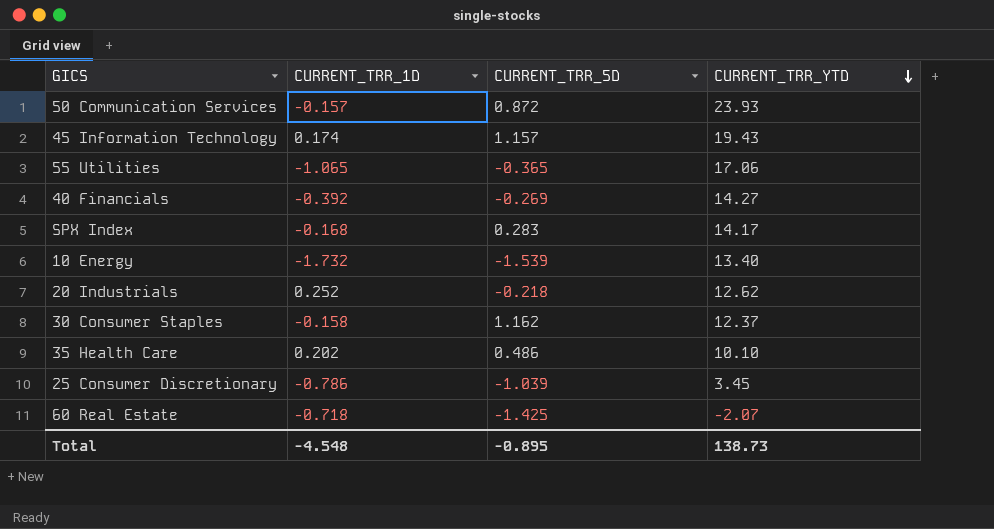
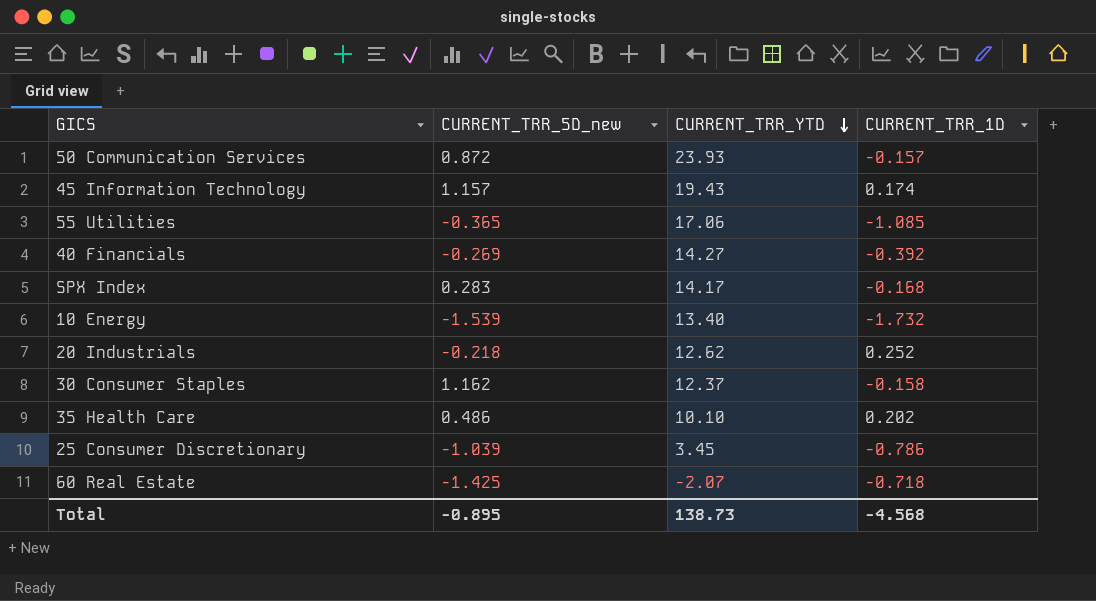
column name: CURRENT_TRR_5D -> CURRENT_TRR_5D_new
column CURRENT_TRR_1D | position: 2 -> 4
55 Utilities | CURRENT_TRR_1D: -1.065 -> -1.085
Total | CURRENT_TRR_1D: -4.548 -> -4.568

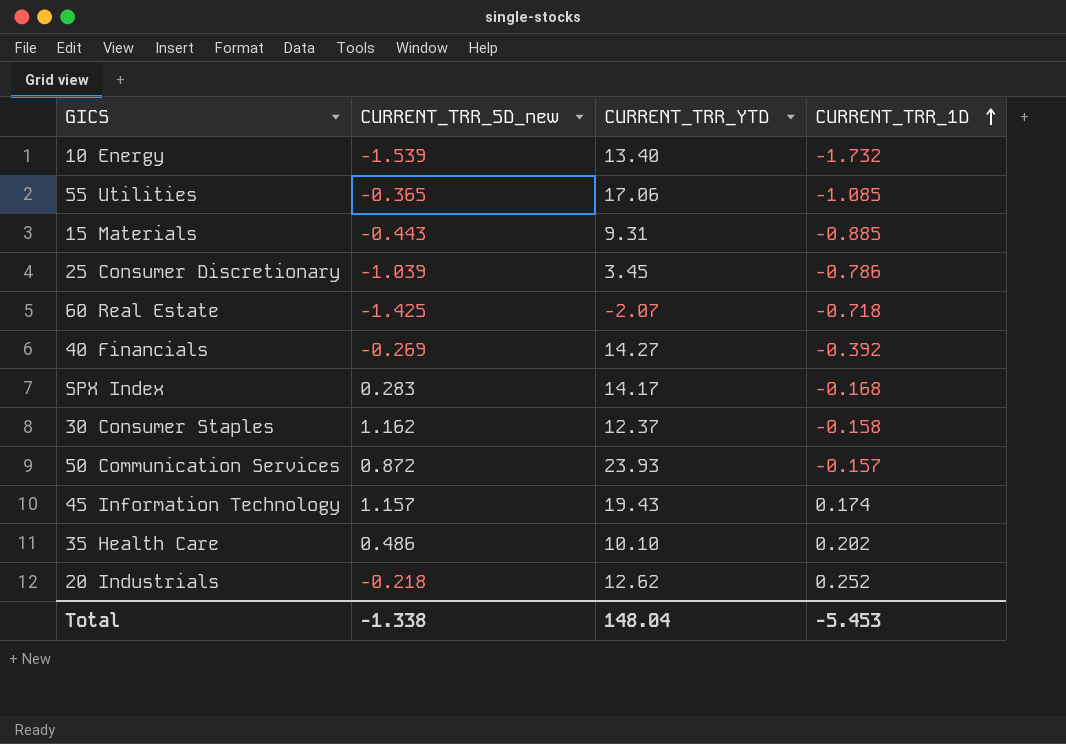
row order: CURRENT_TRR_YTD descending -> CURRENT_TRR_1D ascending
row 15 Materials: none -> -0.443 | 9.31 | -0.885
Total | CURRENT_TRR_5D_new: -0.895 -> -1.338
Total | CURRENT_TRR_YTD: 138.73 -> 148.04
Total | CURRENT_TRR_1D: -4.568 -> -5.453

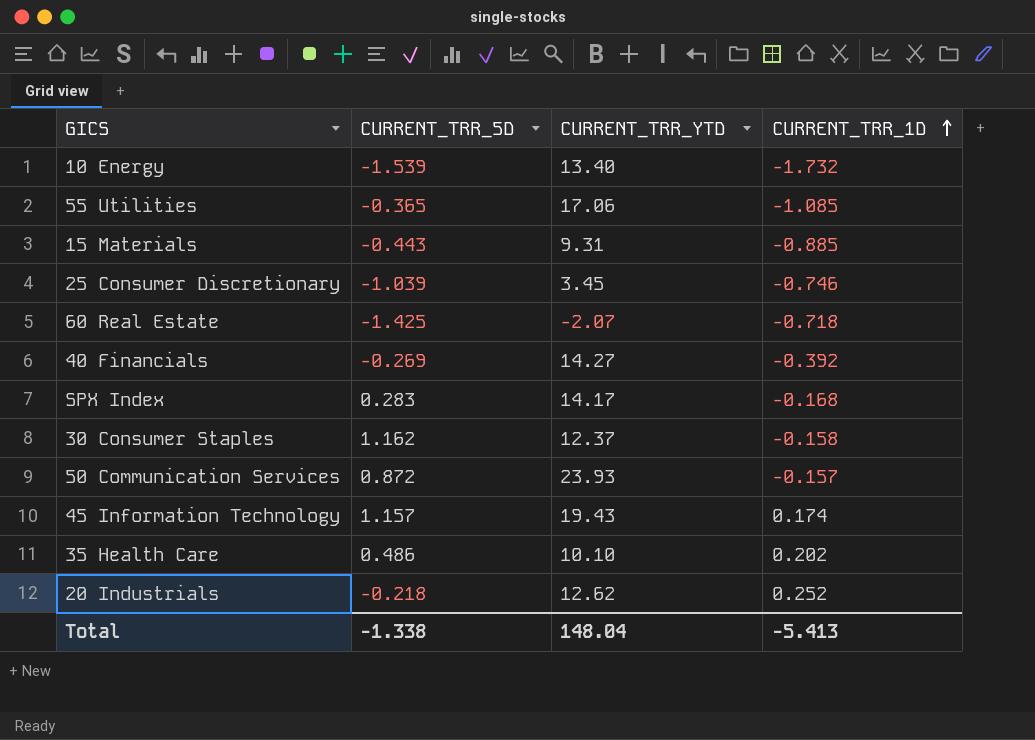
column name: CURRENT_TRR_5D_new -> CURRENT_TRR_5D
25 Consumer Discretionary | CURRENT_TRR_1D: -0.786 -> -0.746
Total | CURRENT_TRR_1D: -5.453 -> -5.413

